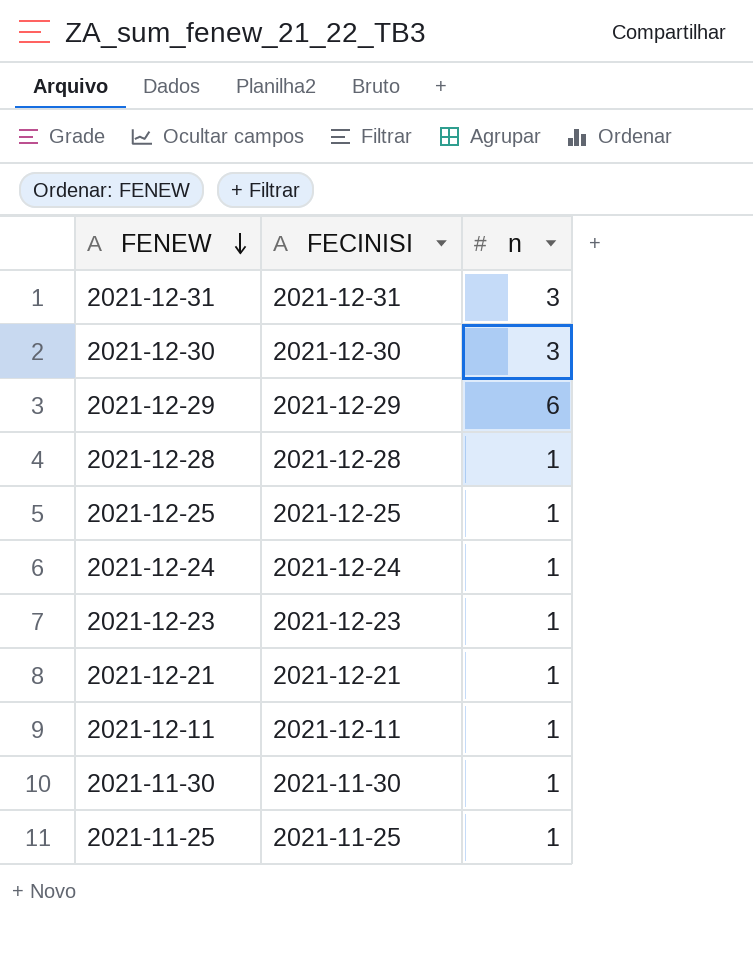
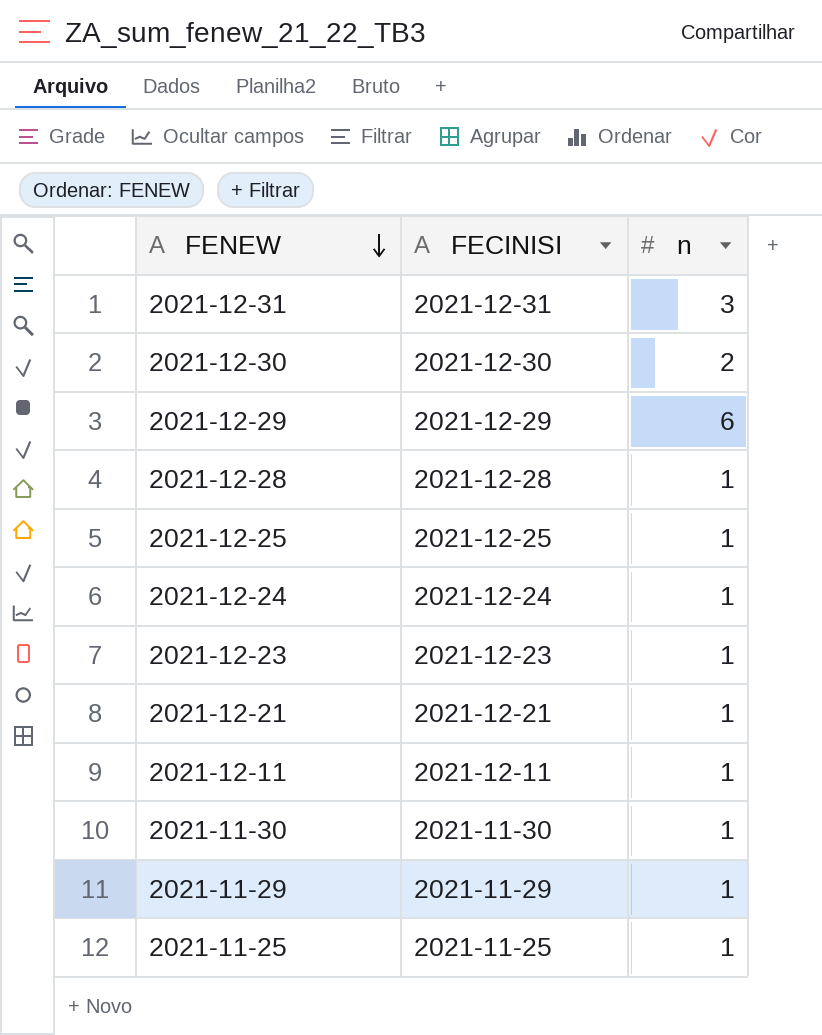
2021-12-30 | n: 3 -> 2
row 2021-11-29: none -> 2021-11-29 | 1

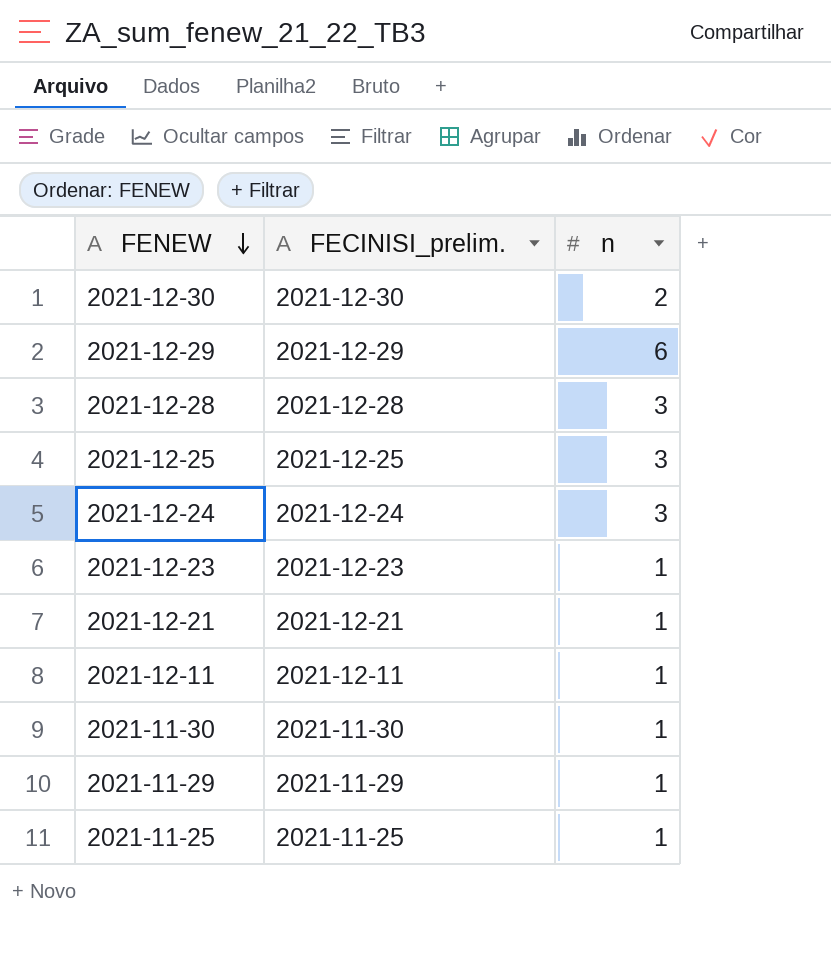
column name: FECINISI -> FECINISI_prelim.
row 2021-12-31: 2021-12-31 | 3 -> none
2021-12-28 | n: 1 -> 3
2021-12-25 | n: 1 -> 3
2021-12-24 | n: 1 -> 3

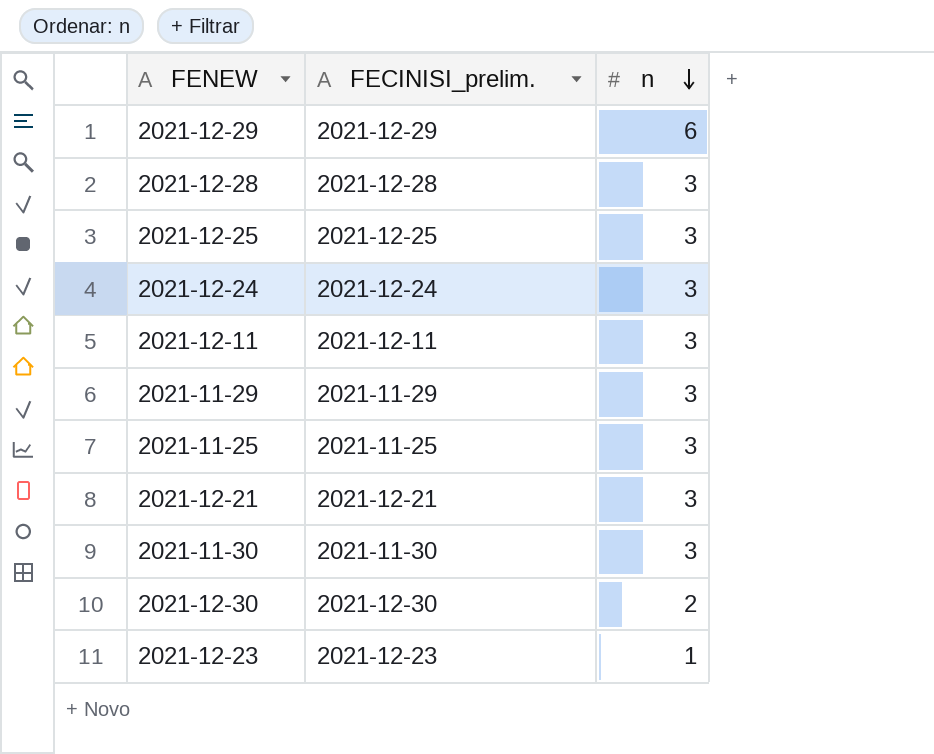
row order: FENEW descending -> n descending
2021-12-11 | n: 1 -> 3
2021-11-29 | n: 1 -> 3
2021-11-25 | n: 1 -> 3
2021-12-21 | n: 1 -> 3
2021-11-30 | n: 1 -> 3

